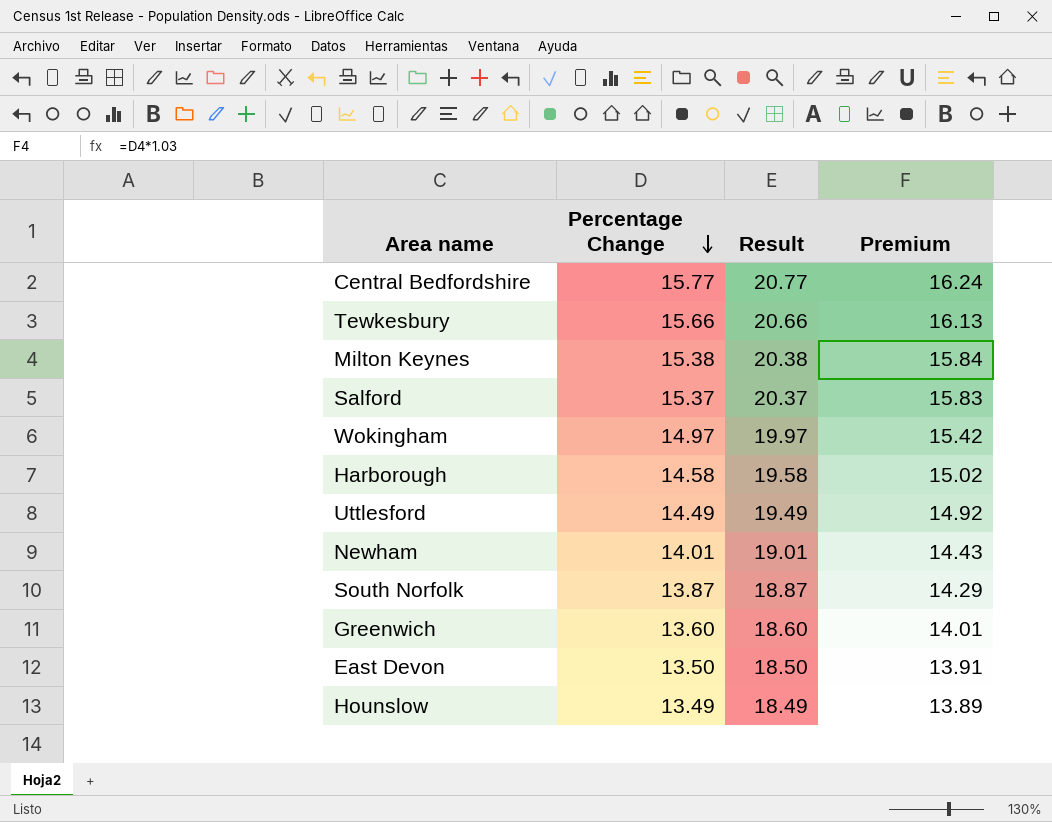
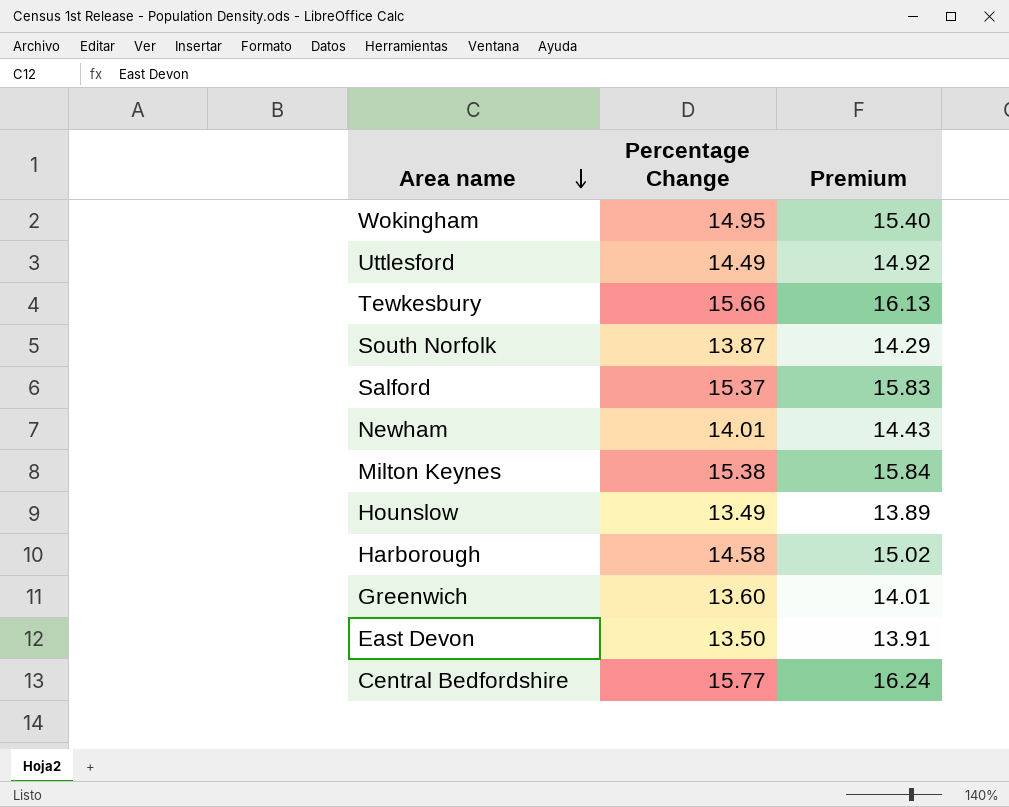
row order: Percentage Change descending -> Area name descending
column Result | formula: [Percentage Change] + 5 -> none
Wokingham | Percentage Change: 14.97 -> 14.95
Wokingham | Premium: 15.42 -> 15.40

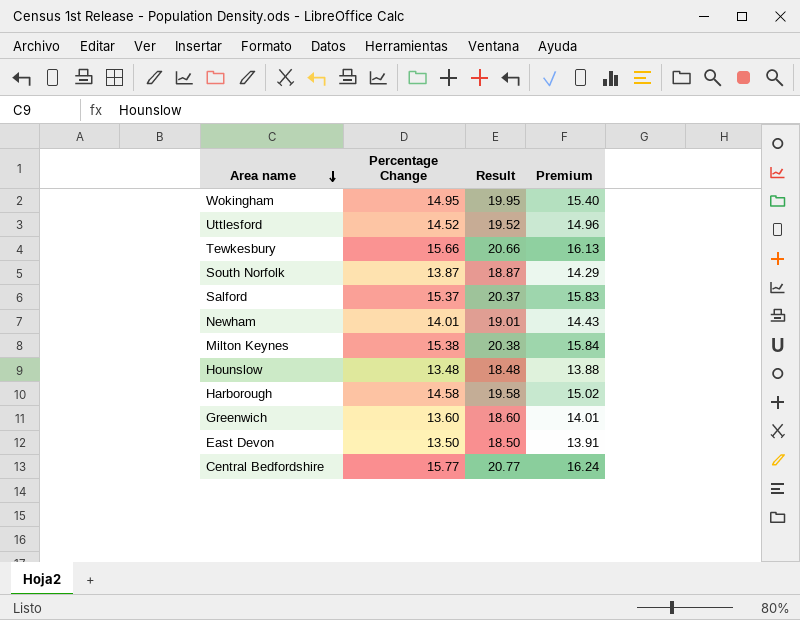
column Result | formula: none -> [Percentage Change] + 5
Uttlesford | Percentage Change: 14.49 -> 14.52
Uttlesford | Premium: 14.92 -> 14.96
Hounslow | Percentage Change: 13.49 -> 13.48
Hounslow | Premium: 13.89 -> 13.88

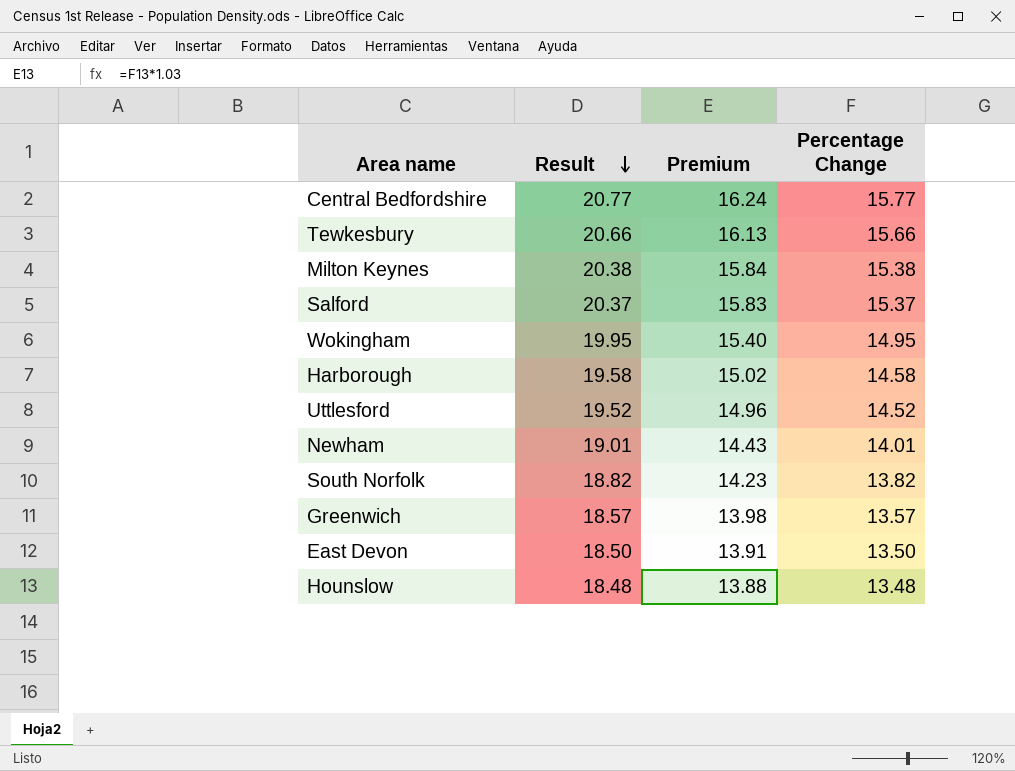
row order: Area name descending -> Result descending
column Percentage Change | position: 2 -> 4
South Norfolk | Result: 18.87 -> 18.82
South Norfolk | Premium: 14.29 -> 14.23
South Norfolk | Percentage Change: 13.87 -> 13.82
Greenwich | Result: 18.60 -> 18.57
Greenwich | Premium: 14.01 -> 13.98
Greenwich | Percentage Change: 13.60 -> 13.57

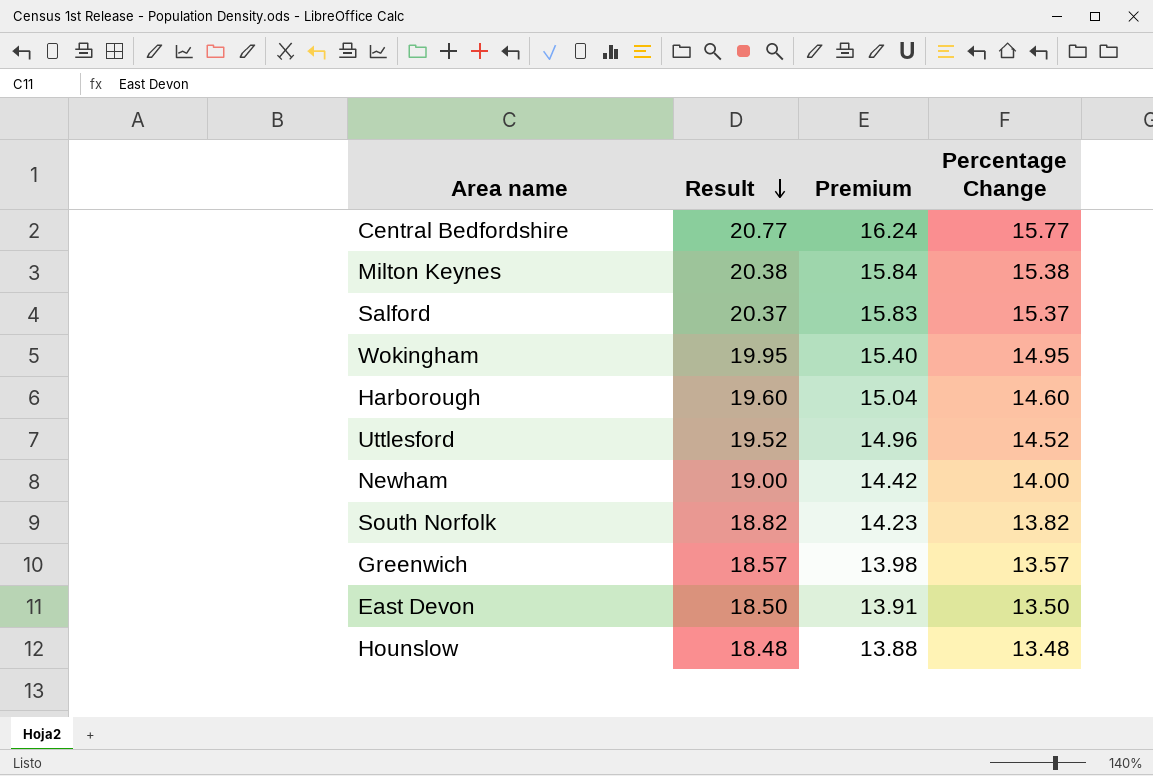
row Tewkesbury: 20.66 | 16.13 | 15.66 -> none
Harborough | Result: 19.58 -> 19.60
Harborough | Premium: 15.02 -> 15.04
Harborough | Percentage Change: 14.58 -> 14.60
Newham | Result: 19.01 -> 19.00
Newham | Premium: 14.43 -> 14.42
Newham | Percentage Change: 14.01 -> 14.00

